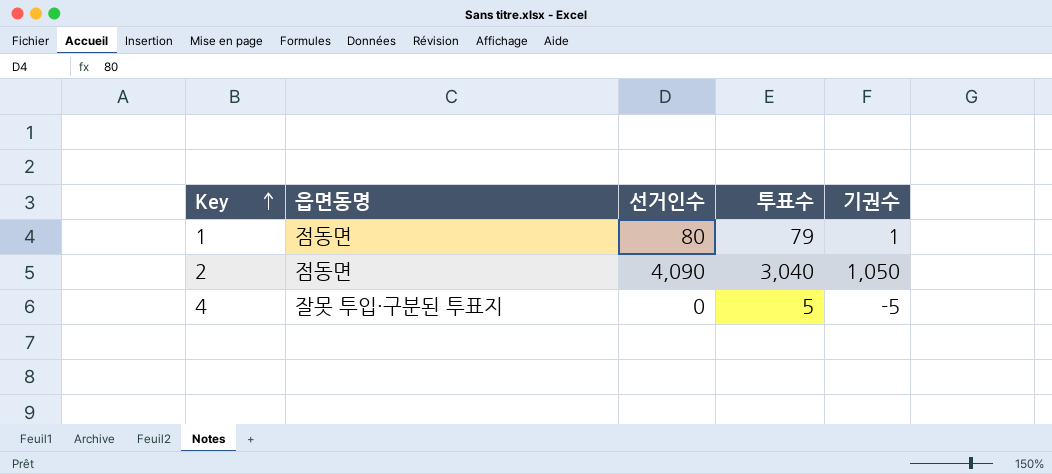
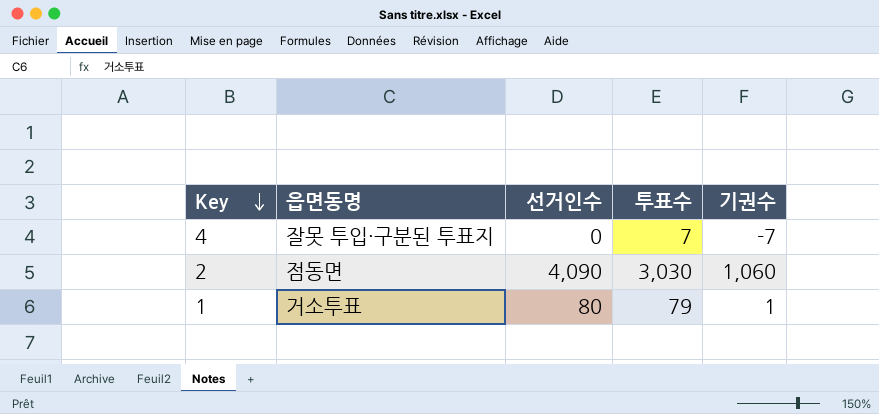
row order: Key ascending -> Key descending
4 | 투표수: 5 -> 7
4 | 기권수: -5 -> -7
2 | 투표수: 3,040 -> 3,030
2 | 기권수: 1,050 -> 1,060
1 | 읍면동명: 점동면 -> 거소투표

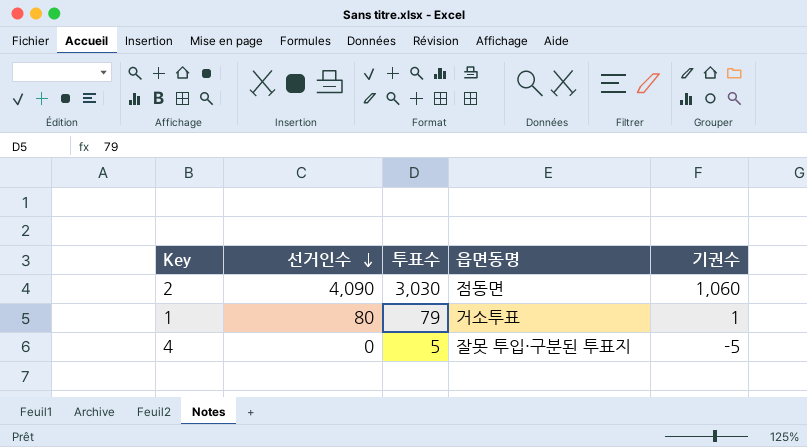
row order: Key descending -> 선거인수 descending
column 읍면동명 | position: 2 -> 4
4 | 투표수: 7 -> 5
4 | 기권수: -7 -> -5

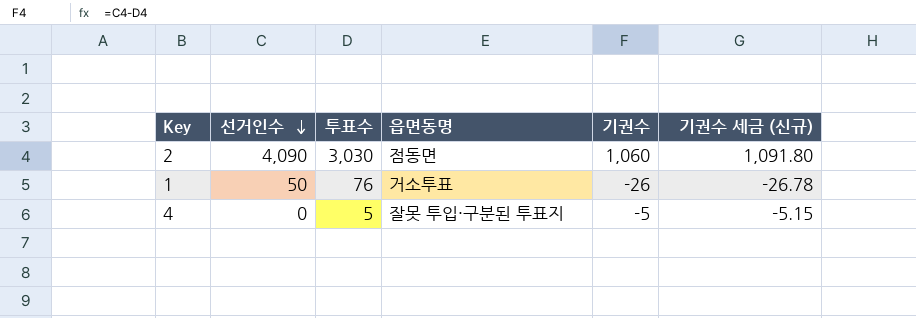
column 기권수 세금 (신규) | formula: none -> [기권수] * 1.03
1 | 선거인수: 80 -> 50
1 | 투표수: 79 -> 76
1 | 기권수: 1 -> -26

